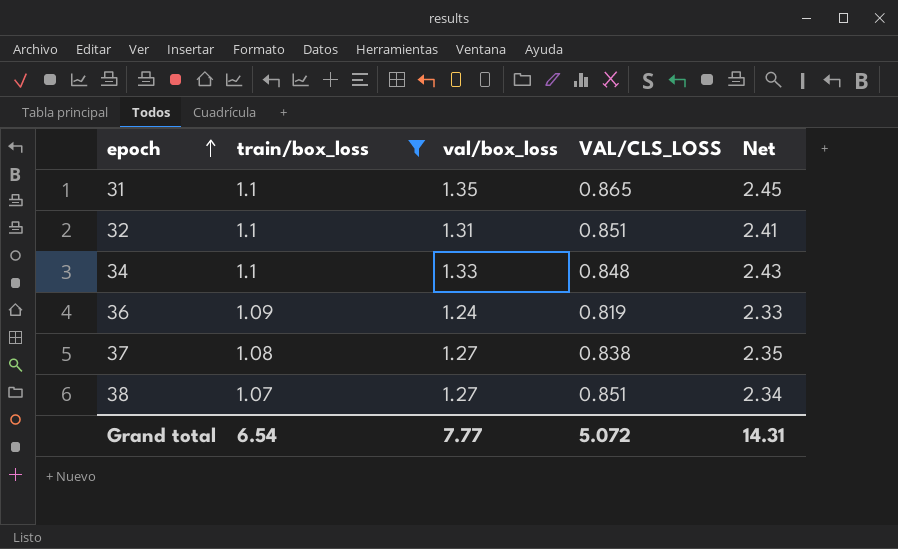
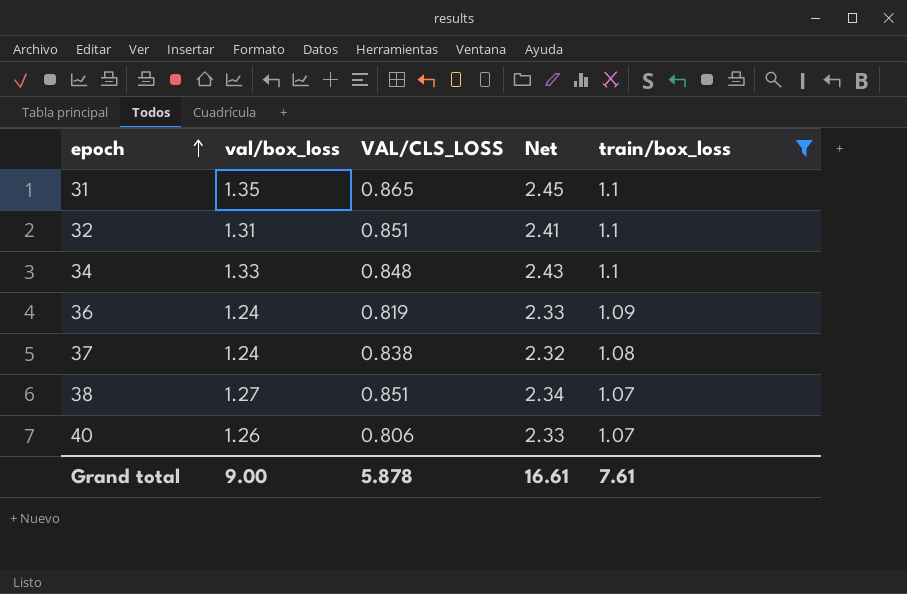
column train/box_loss | position: 2 -> 5
37 | val/box_loss: 1.27 -> 1.24
37 | Net: 2.35 -> 2.32
row 40: none -> 1.26 | 0.806 | 2.33 | 1.07
Grand total | val/box_loss: 7.77 -> 9.00
Grand total | VAL/CLS_LOSS: 5.072 -> 5.878
Grand total | Net: 14.31 -> 16.61
Grand total | train/box_loss: 6.54 -> 7.61

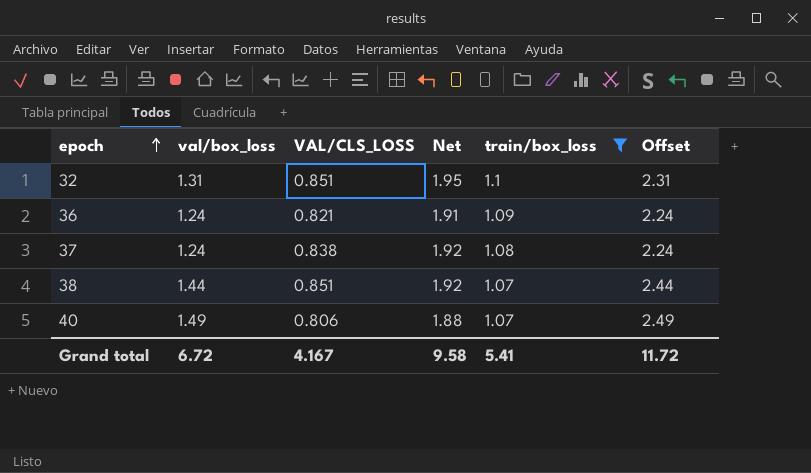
column Net | formula: [val/box_loss] + [train/box_loss] -> [VAL/CLS_LOSS] + [train/box_loss]
column Offset | formula: none -> [val/box_loss] + 1
row 31: 1.35 | 0.865 | 2.45 | 1.1 -> none
row 34: 1.33 | 0.848 | 2.43 | 1.1 -> none
36 | VAL/CLS_LOSS: 0.819 -> 0.821
38 | val/box_loss: 1.27 -> 1.44
40 | val/box_loss: 1.26 -> 1.49
Grand total | val/box_loss: 9.00 -> 6.72
Grand total | VAL/CLS_LOSS: 5.878 -> 4.167
Grand total | Net: 16.61 -> 9.58
Grand total | train/box_loss: 7.61 -> 5.41

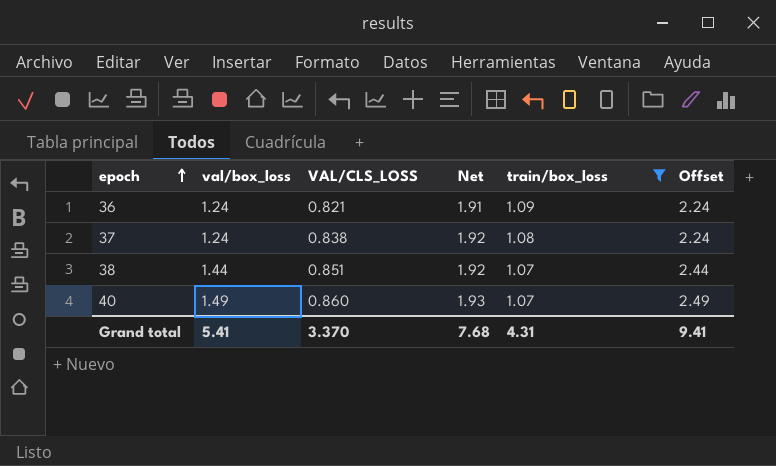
row 32: 1.31 | 0.851 | 1.95 | 1.1 | 2.31 -> none
40 | VAL/CLS_LOSS: 0.806 -> 0.860
40 | Net: 1.88 -> 1.93
Grand total | val/box_loss: 6.72 -> 5.41
Grand total | VAL/CLS_LOSS: 4.167 -> 3.370
Grand total | Net: 9.58 -> 7.68
Grand total | train/box_loss: 5.41 -> 4.31
Grand total | Offset: 11.72 -> 9.41

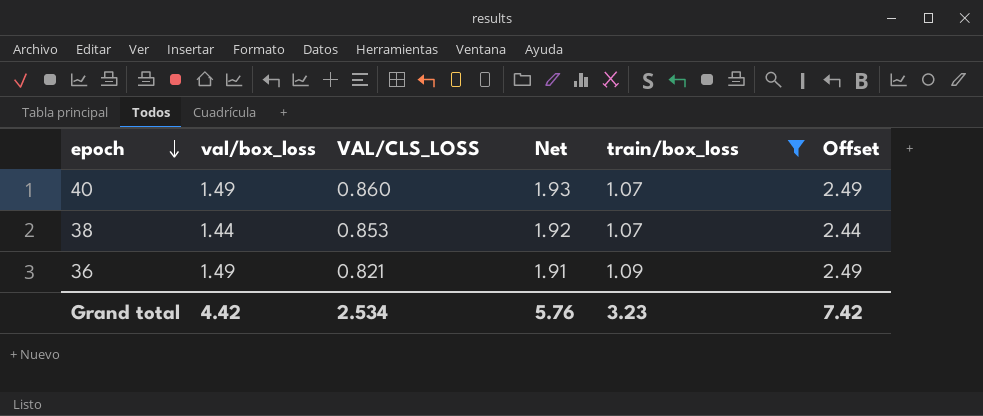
row order: epoch ascending -> epoch descending
row 37: 1.24 | 0.838 | 1.92 | 1.08 | 2.24 -> none
38 | VAL/CLS_LOSS: 0.851 -> 0.853
36 | val/box_loss: 1.24 -> 1.49
36 | Offset: 2.24 -> 2.49
Grand total | val/box_loss: 5.41 -> 4.42
Grand total | VAL/CLS_LOSS: 3.370 -> 2.534
Grand total | Net: 7.68 -> 5.76
Grand total | train/box_loss: 4.31 -> 3.23
Grand total | Offset: 9.41 -> 7.42

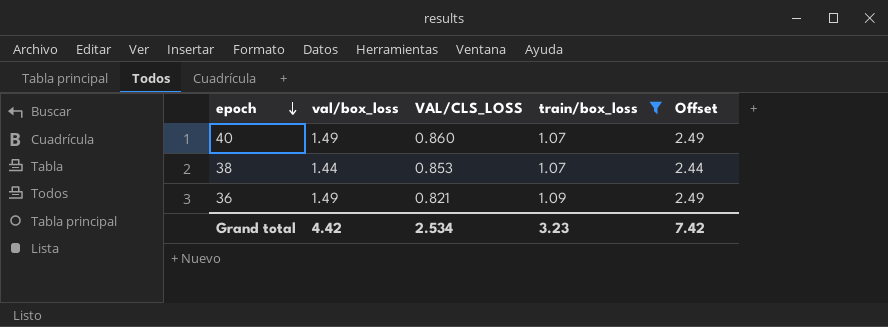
column Net | formula: [VAL/CLS_LOSS] + [train/box_loss] -> none

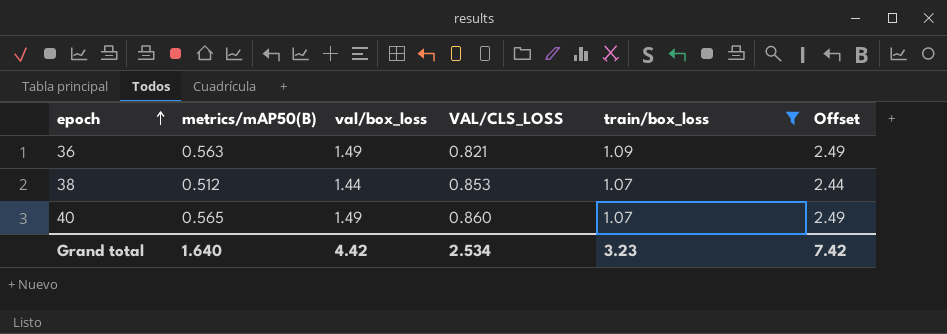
row order: epoch descending -> epoch ascending
column metrics/mAP50(B) | position: none -> 2

